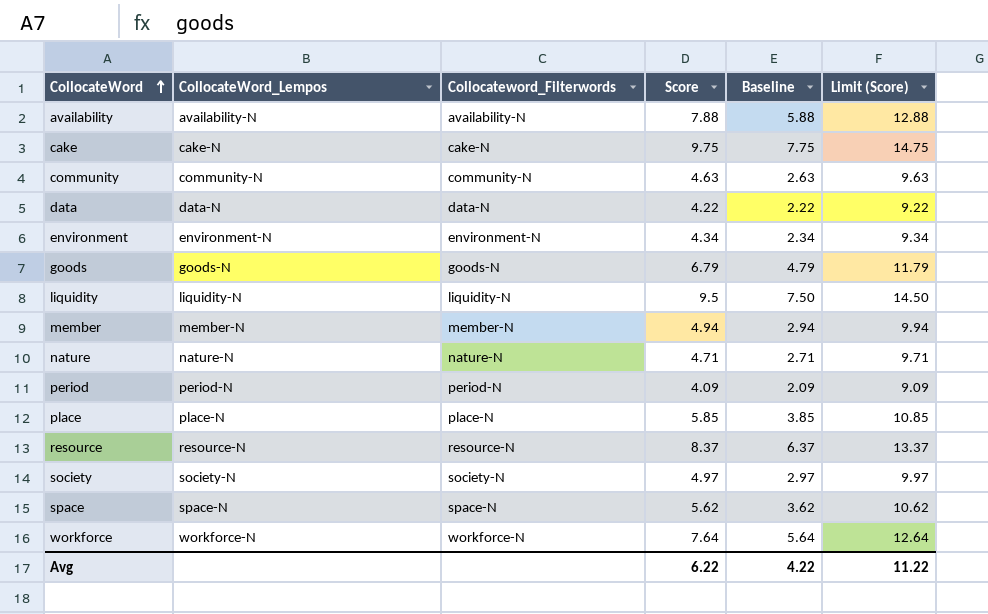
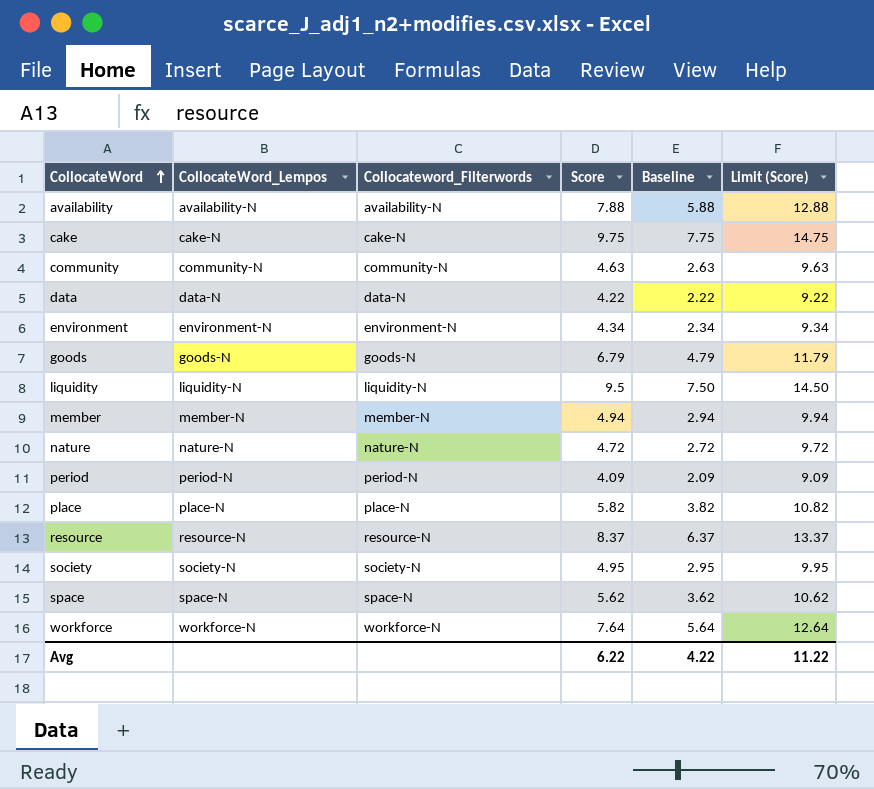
nature | Score: 4.71 -> 4.72
nature | Baseline: 2.71 -> 2.72
nature | Limit (Score): 9.71 -> 9.72
place | Score: 5.85 -> 5.82
place | Baseline: 3.85 -> 3.82
place | Limit (Score): 10.85 -> 10.82
society | Score: 4.97 -> 4.95
society | Baseline: 2.97 -> 2.95
society | Limit (Score): 9.97 -> 9.95

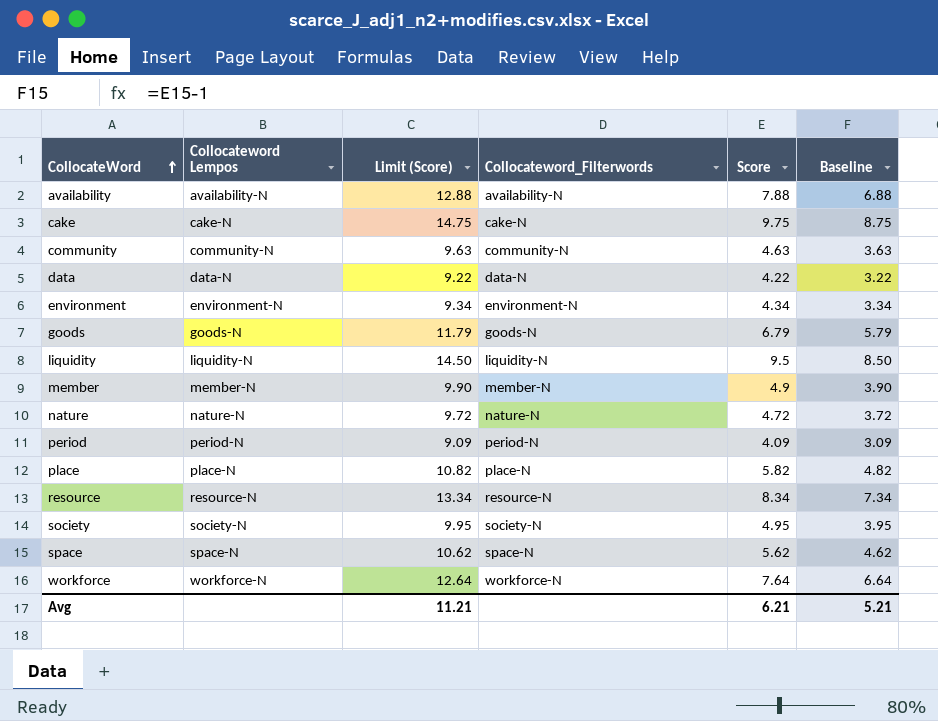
column name: CollocateWord_Lempos -> Collocateword Lempos
column Limit (Score) | position: 6 -> 3
column Baseline | formula: [Score] - 2 -> [Score] - 1
member | Limit (Score): 9.94 -> 9.90
member | Score: 4.94 -> 4.9
resource | Limit (Score): 13.37 -> 13.34
resource | Score: 8.37 -> 8.34
Avg | Limit (Score): 11.22 -> 11.21
Avg | Score: 6.22 -> 6.21
Avg | Baseline: 4.22 -> 5.21

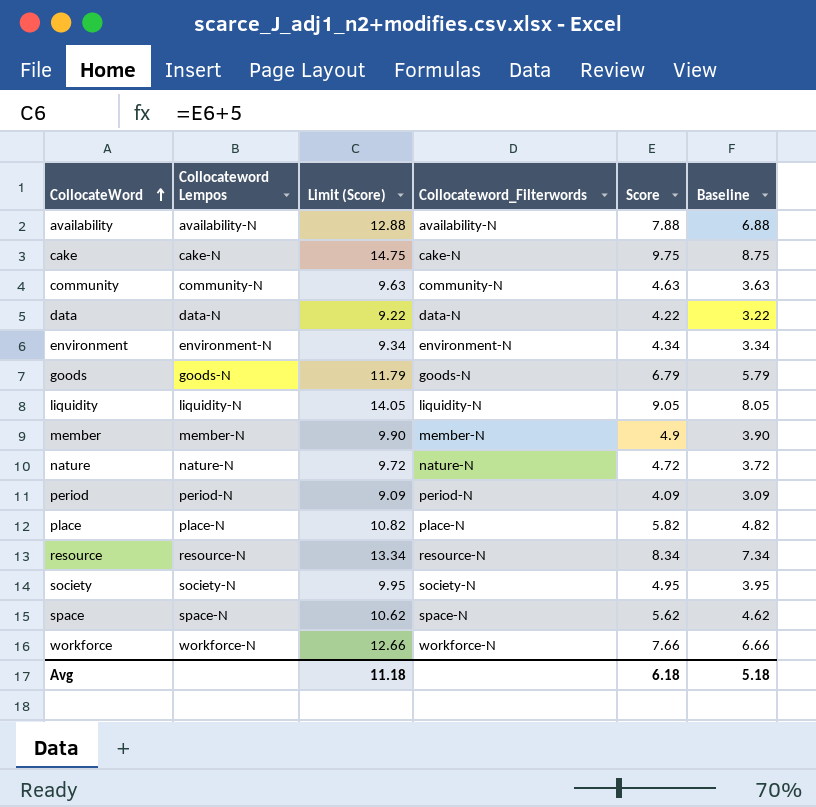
liquidity | Limit (Score): 14.50 -> 14.05
liquidity | Score: 9.5 -> 9.05
liquidity | Baseline: 8.50 -> 8.05
workforce | Limit (Score): 12.64 -> 12.66
workforce | Score: 7.64 -> 7.66
workforce | Baseline: 6.64 -> 6.66
Avg | Limit (Score): 11.21 -> 11.18
Avg | Score: 6.21 -> 6.18
Avg | Baseline: 5.21 -> 5.18

